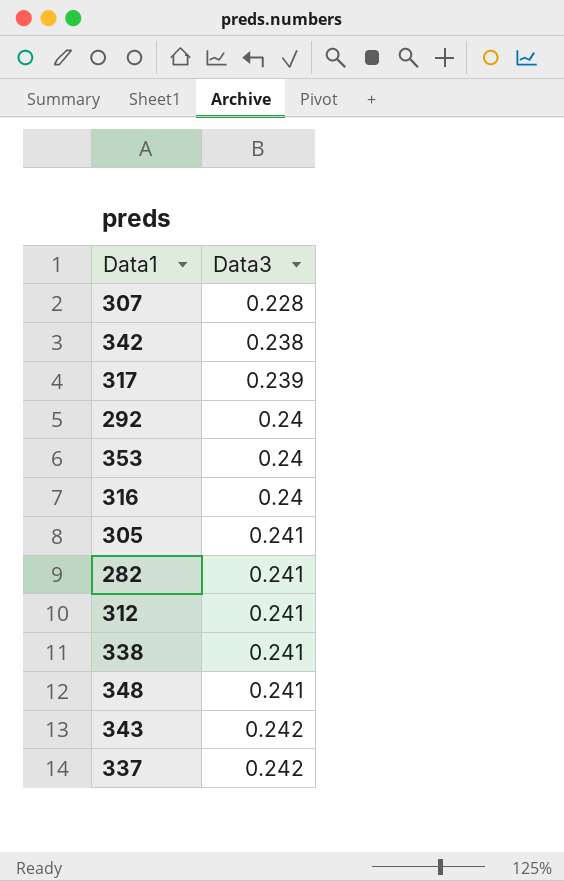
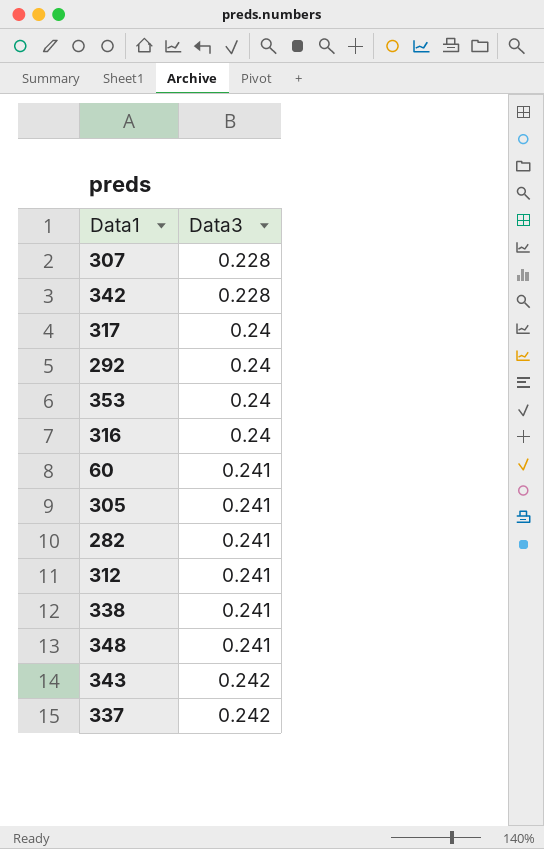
342 | Data3: 0.238 -> 0.228
317 | Data3: 0.239 -> 0.24
row 60: none -> 0.241

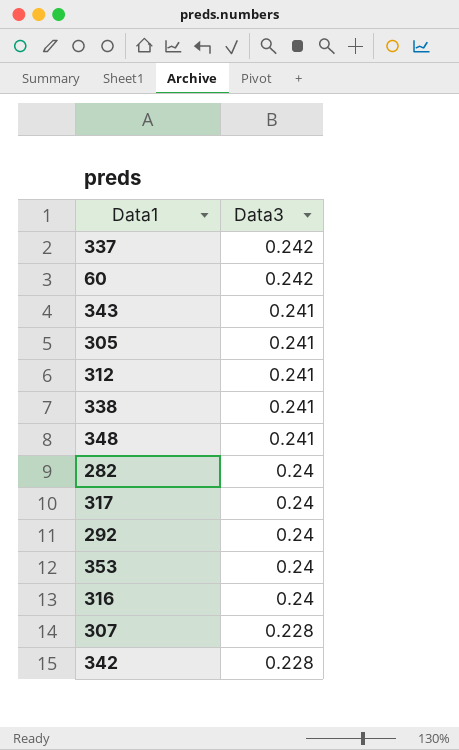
row order: Data3 ascending -> Data3 descending
60 | Data3: 0.241 -> 0.242
343 | Data3: 0.242 -> 0.241
282 | Data3: 0.241 -> 0.24

